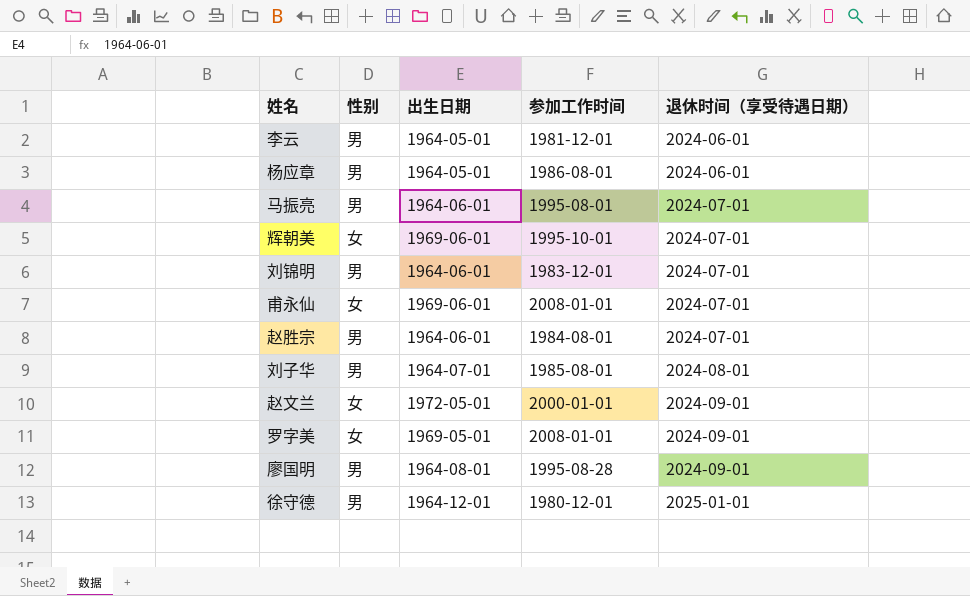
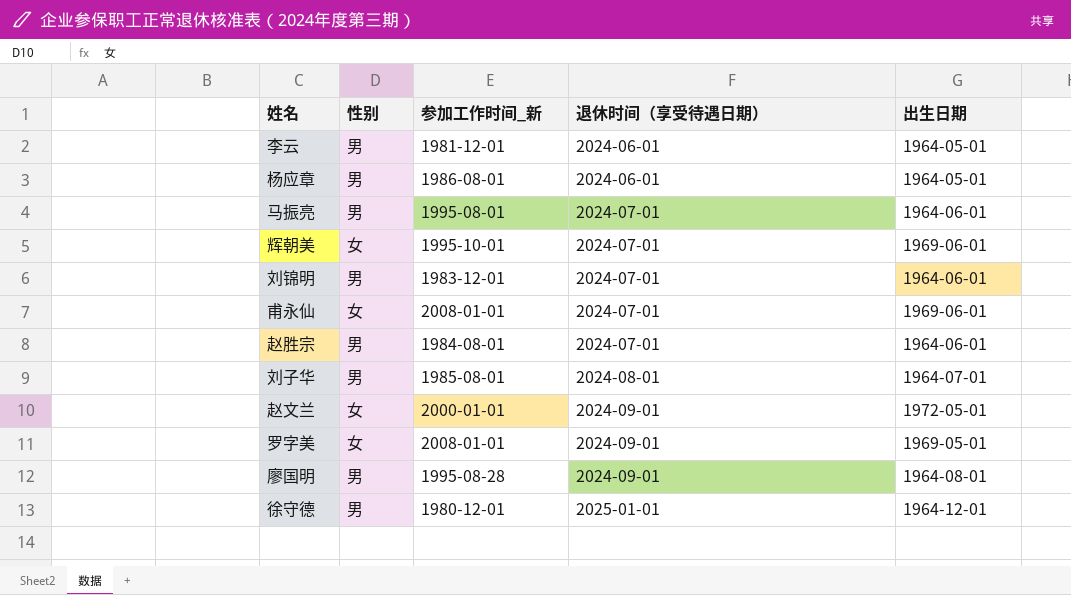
column name: 参加工作时间 -> 参加工作时间_新
column 出生日期 | position: 3 -> 5

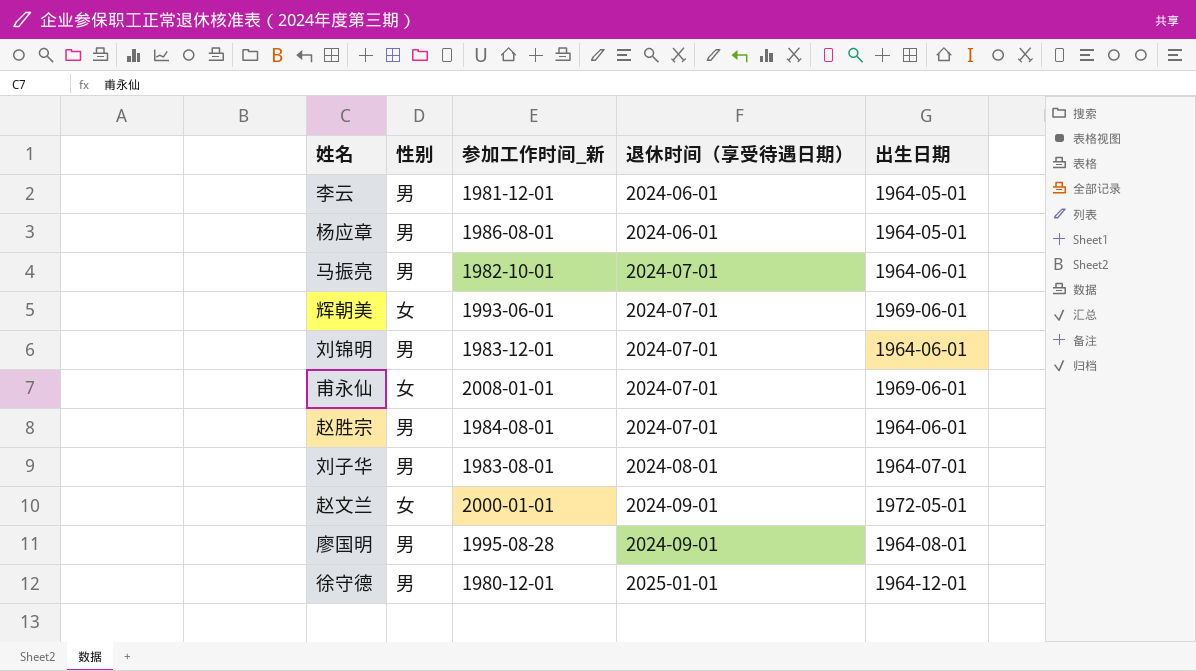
row 罗字美: 女 | 2008-01-01 | 2024-09-01 | 1969-05-01 -> none
马振亮 | 参加工作时间_新: 1995-08-01 -> 1982-10-01
辉朝美 | 参加工作时间_新: 1995-10-01 -> 1993-06-01
刘子华 | 参加工作时间_新: 1985-08-01 -> 1983-08-01

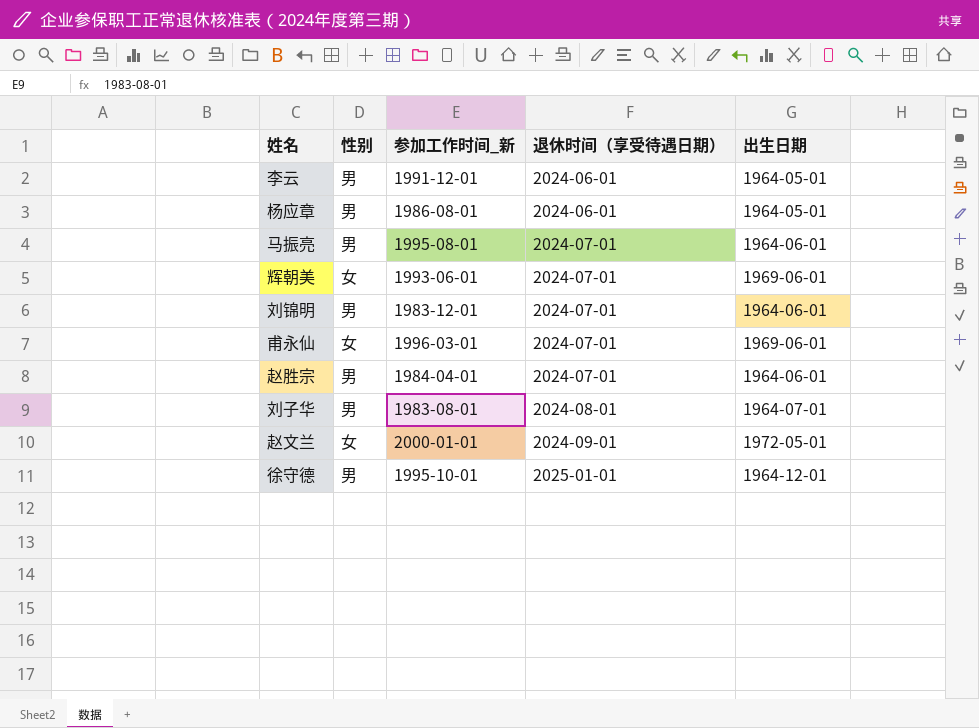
row 廖国明: 男 | 1995-08-28 | 2024-09-01 | 1964-08-01 -> none
李云 | 参加工作时间_新: 1981-12-01 -> 1991-12-01
马振亮 | 参加工作时间_新: 1982-10-01 -> 1995-08-01
甫永仙 | 参加工作时间_新: 2008-01-01 -> 1996-03-01
赵胜宗 | 参加工作时间_新: 1984-08-01 -> 1984-04-01
徐守德 | 参加工作时间_新: 1980-12-01 -> 1995-10-01

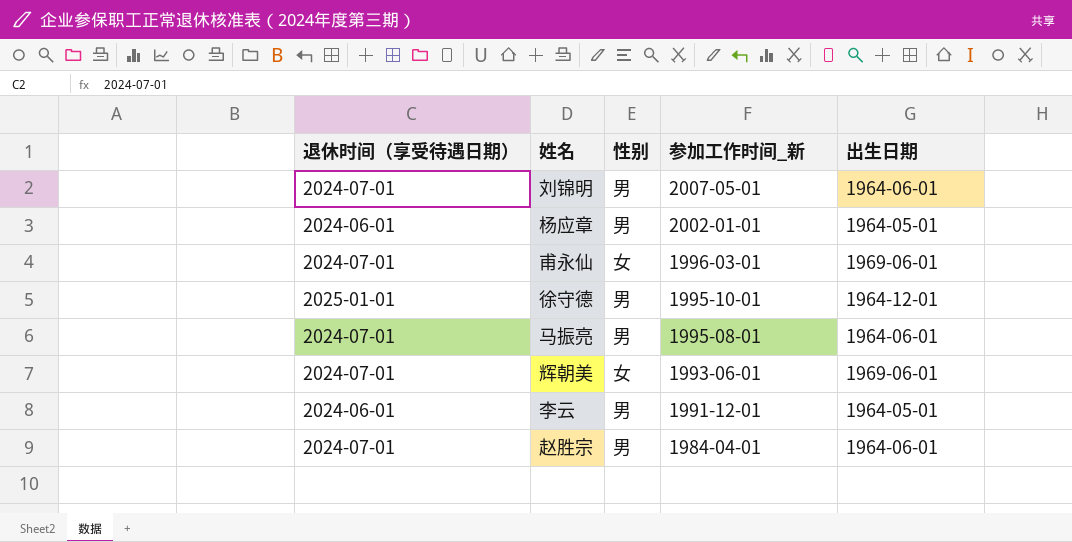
row order: 退休时间（享受待遇日期） ascending -> 参加工作时间_新 descending
column 退休时间（享受待遇日期） | position: 4 -> 1
row 刘子华: 男 | 1983-08-01 | 2024-08-01 | 1964-07-01 -> none
row 赵文兰: 女 | 2000-01-01 | 2024-09-01 | 1972-05-01 -> none
刘锦明 | 参加工作时间_新: 1983-12-01 -> 2007-05-01
杨应章 | 参加工作时间_新: 1986-08-01 -> 2002-01-01

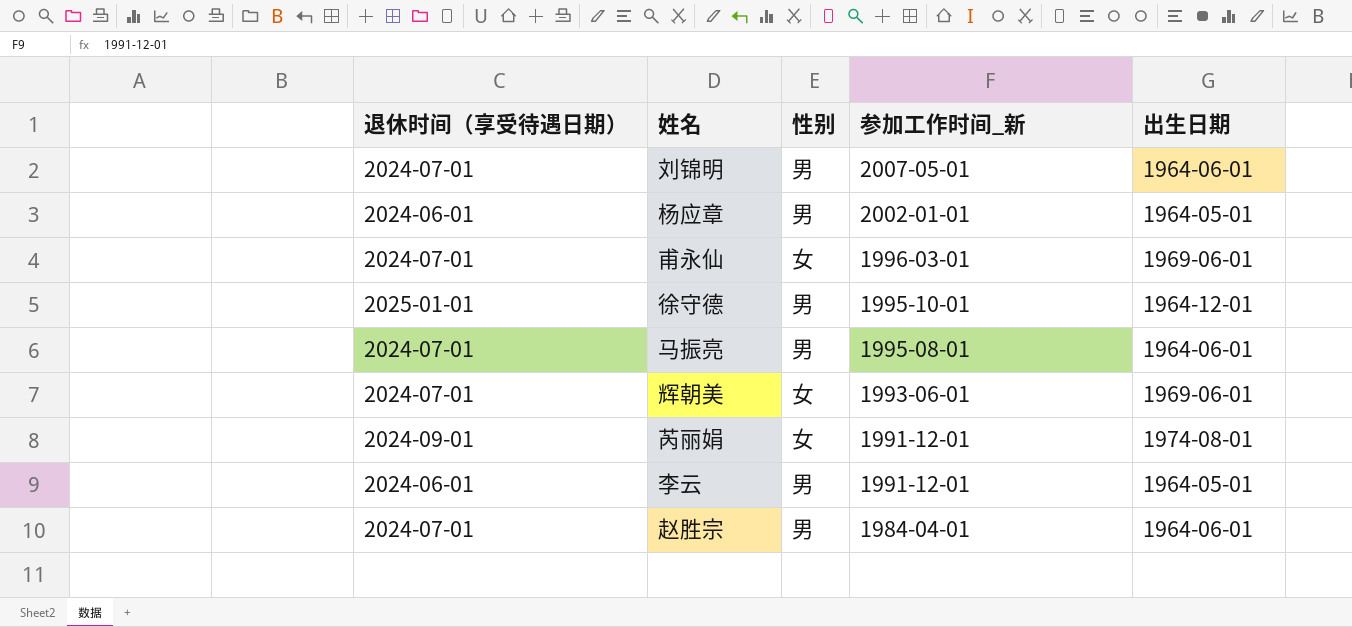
row 芮丽娟: none -> 2024-09-01 | 女 | 1991-12-01 | 1974-08-01

